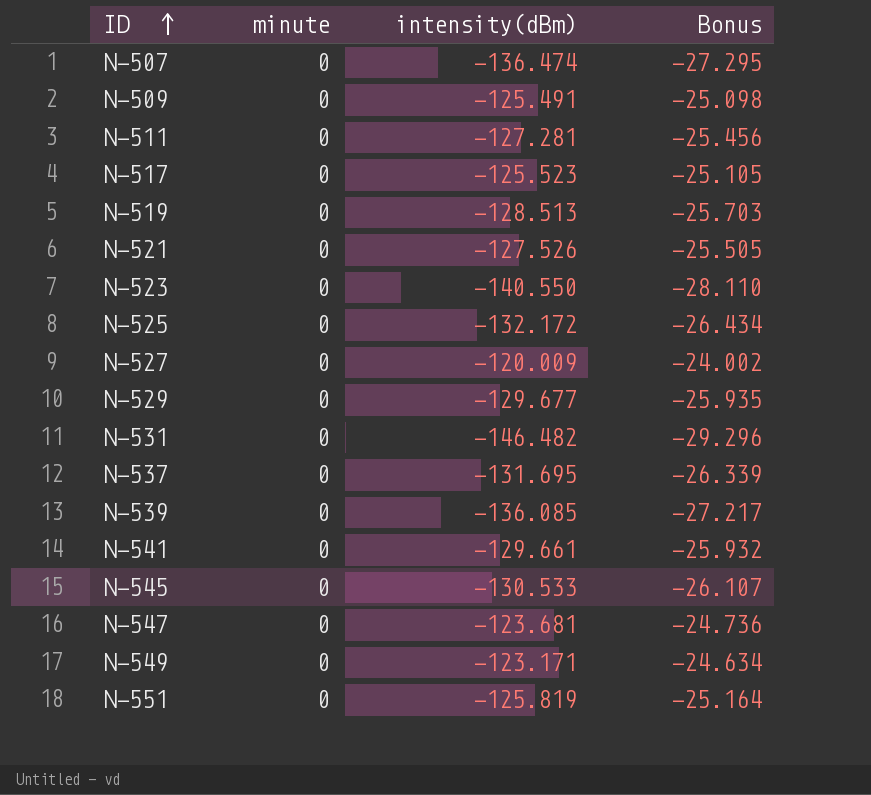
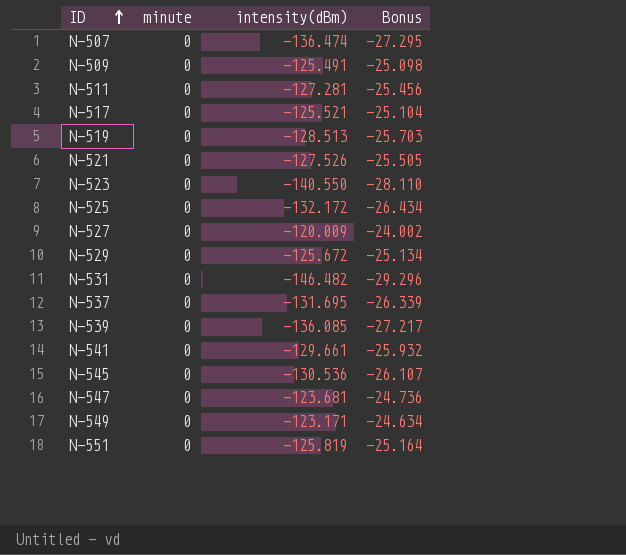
N-517 | intensity(dBm): -125.523 -> -125.521
N-517 | Bonus: -25.105 -> -25.104
N-529 | intensity(dBm): -129.677 -> -125.672
N-529 | Bonus: -25.935 -> -25.134
N-545 | intensity(dBm): -130.533 -> -130.536

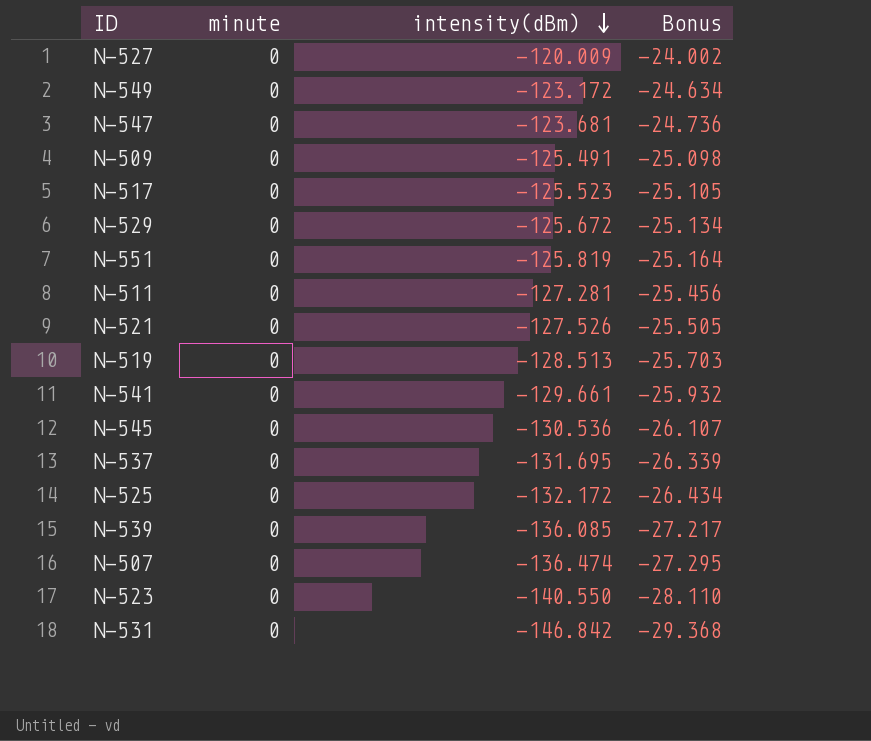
row order: ID ascending -> intensity(dBm) descending
N-549 | intensity(dBm): -123.171 -> -123.172
N-517 | intensity(dBm): -125.521 -> -125.523
N-517 | Bonus: -25.104 -> -25.105
N-531 | intensity(dBm): -146.482 -> -146.842
N-531 | Bonus: -29.296 -> -29.368

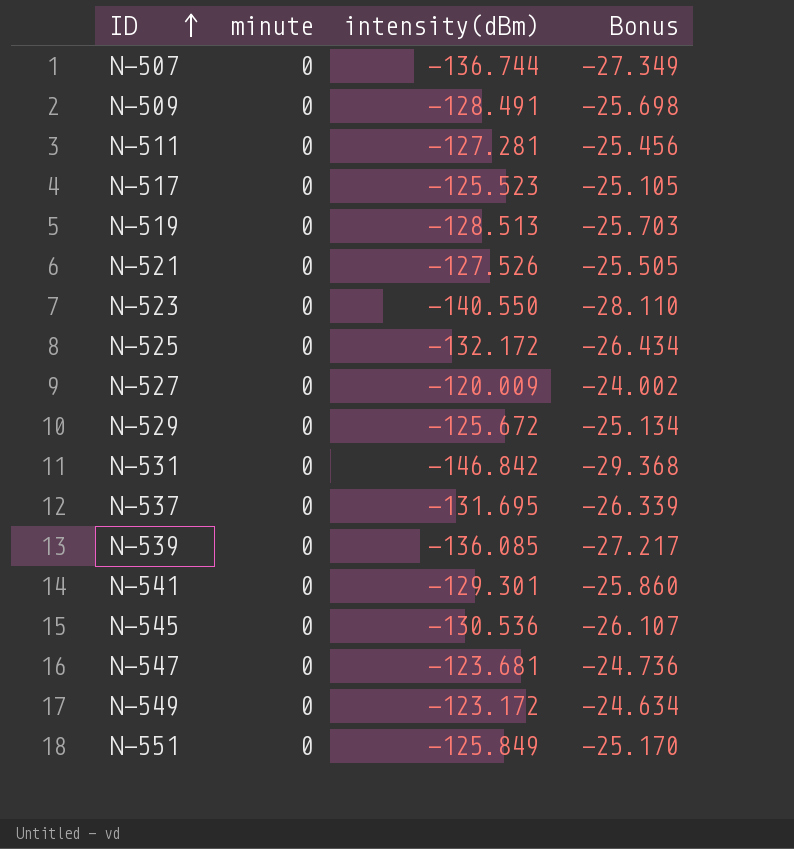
row order: intensity(dBm) descending -> ID ascending
N-507 | intensity(dBm): -136.474 -> -136.744
N-507 | Bonus: -27.295 -> -27.349
N-509 | intensity(dBm): -125.491 -> -128.491
N-509 | Bonus: -25.098 -> -25.698
N-541 | intensity(dBm): -129.661 -> -129.301
N-541 | Bonus: -25.932 -> -25.860
N-551 | intensity(dBm): -125.819 -> -125.849
N-551 | Bonus: -25.164 -> -25.170

